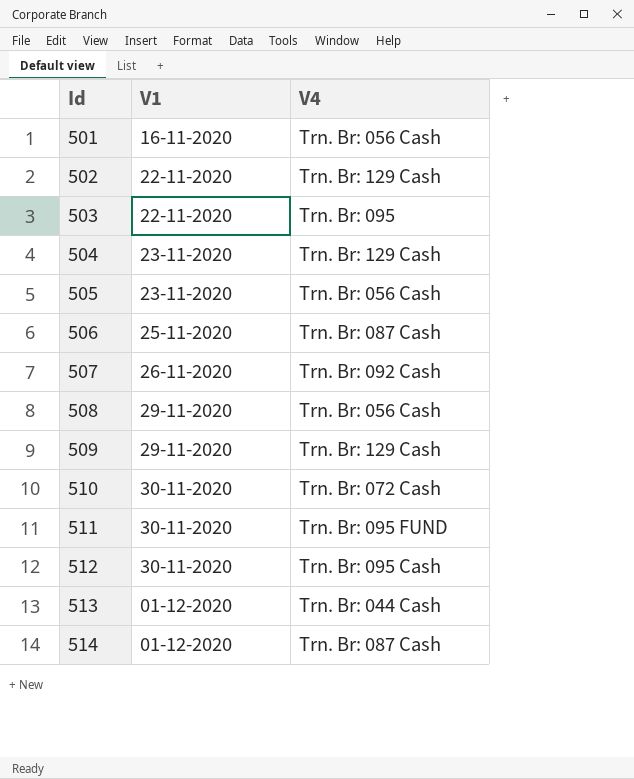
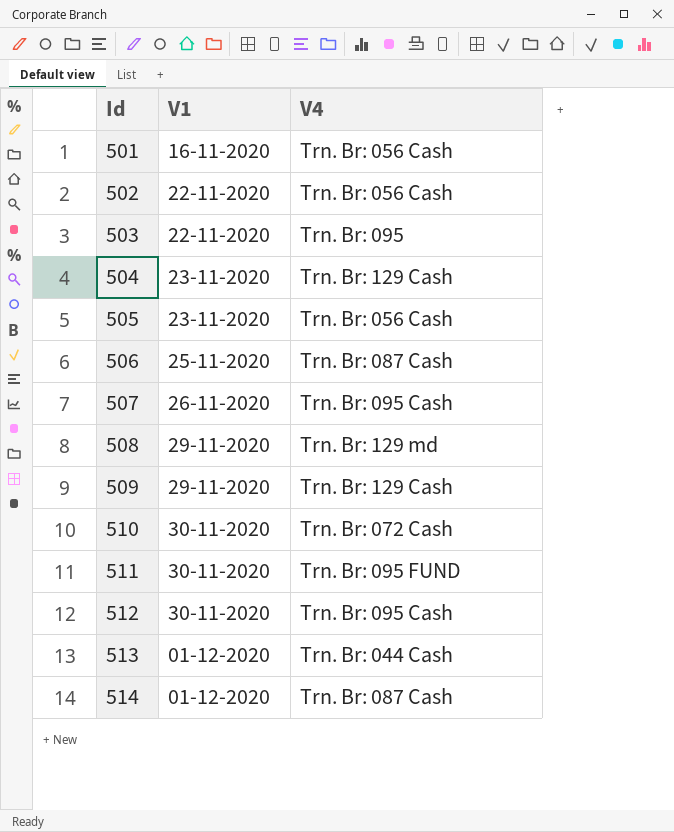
502 | V4: Trn. Br: 129 Cash -> Trn. Br: 056 Cash
507 | V4: Trn. Br: 092 Cash -> Trn. Br: 095 Cash
508 | V4: Trn. Br: 056 Cash -> Trn. Br: 129 md

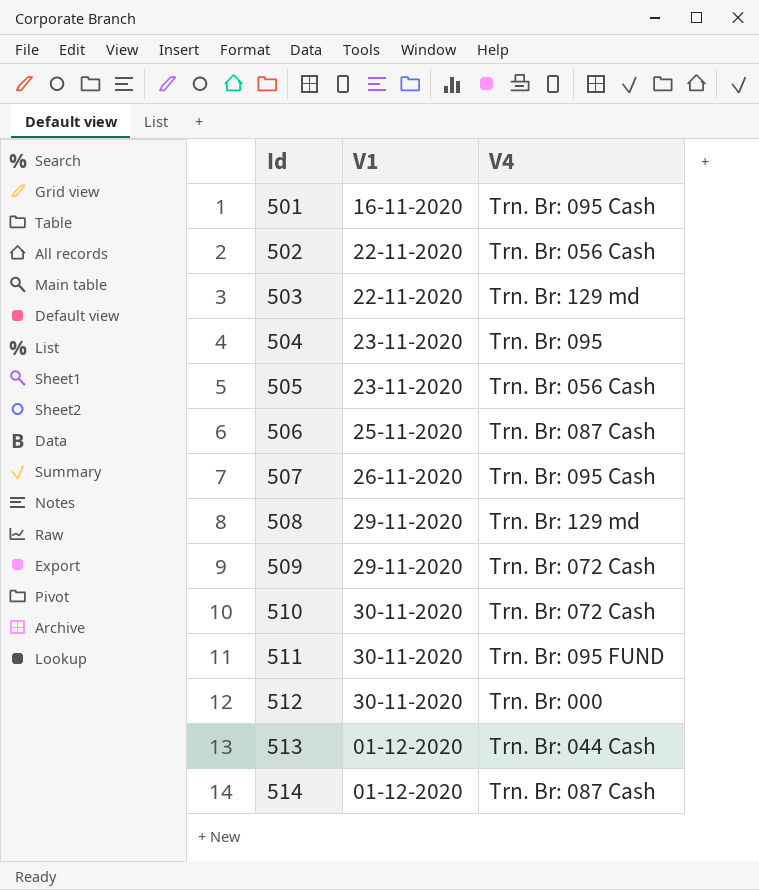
501 | V4: Trn. Br: 056 Cash -> Trn. Br: 095 Cash
503 | V4: Trn. Br: 095 -> Trn. Br: 129 md
504 | V4: Trn. Br: 129 Cash -> Trn. Br: 095
509 | V4: Trn. Br: 129 Cash -> Trn. Br: 072 Cash
512 | V4: Trn. Br: 095 Cash -> Trn. Br: 000

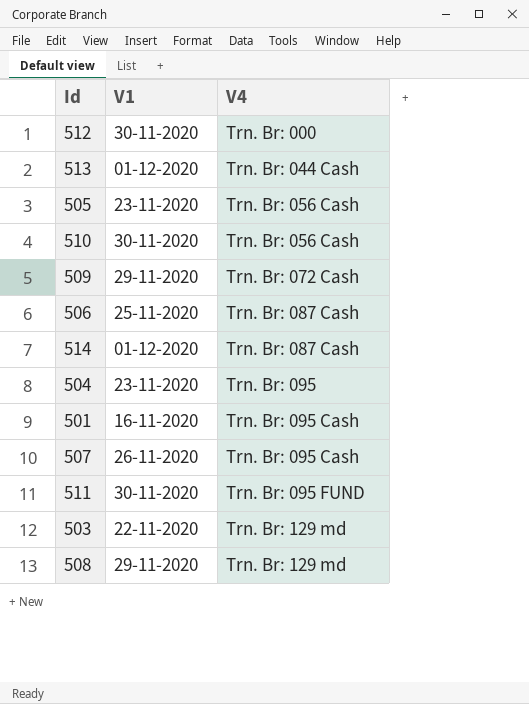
row order: Id ascending -> V4 ascending
row 502: 22-11-2020 | Trn. Br: 056 Cash -> none
510 | V4: Trn. Br: 072 Cash -> Trn. Br: 056 Cash

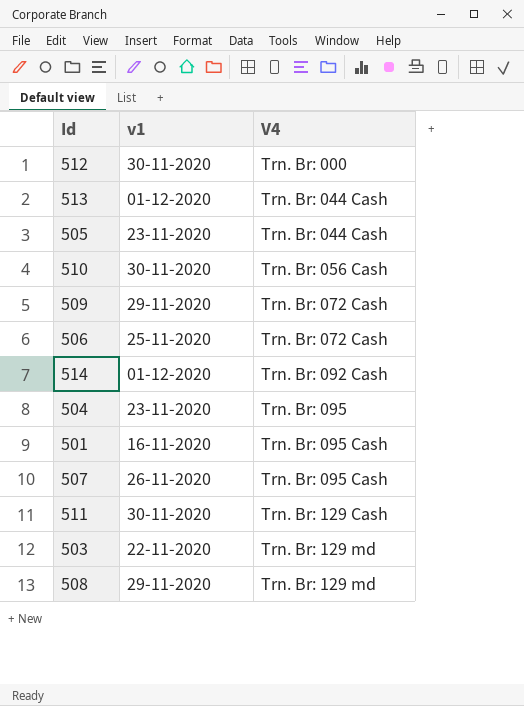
column name: V1 -> v1
505 | V4: Trn. Br: 056 Cash -> Trn. Br: 044 Cash
506 | V4: Trn. Br: 087 Cash -> Trn. Br: 072 Cash
514 | V4: Trn. Br: 087 Cash -> Trn. Br: 092 Cash
511 | V4: Trn. Br: 095 FUND -> Trn. Br: 129 Cash

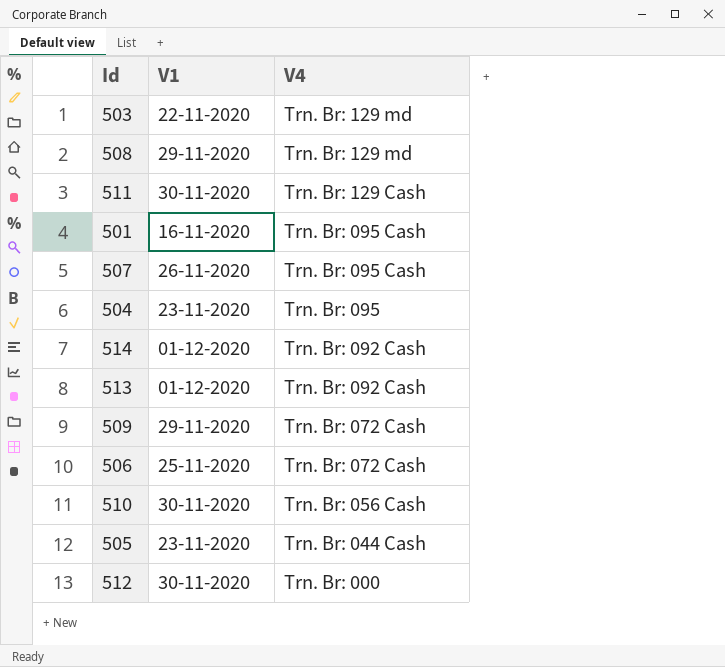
row order: V4 ascending -> V4 descending
column name: v1 -> V1
513 | V4: Trn. Br: 044 Cash -> Trn. Br: 092 Cash

